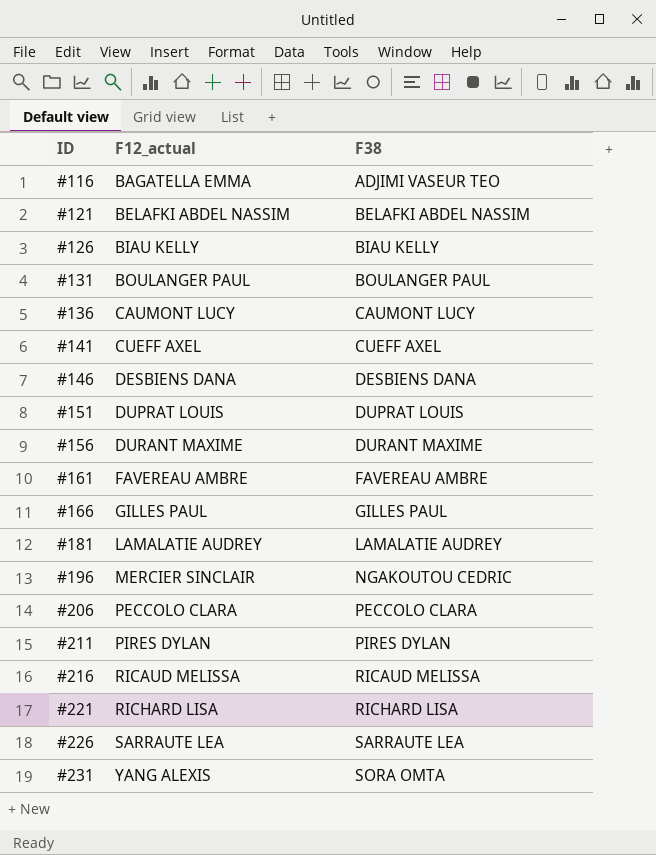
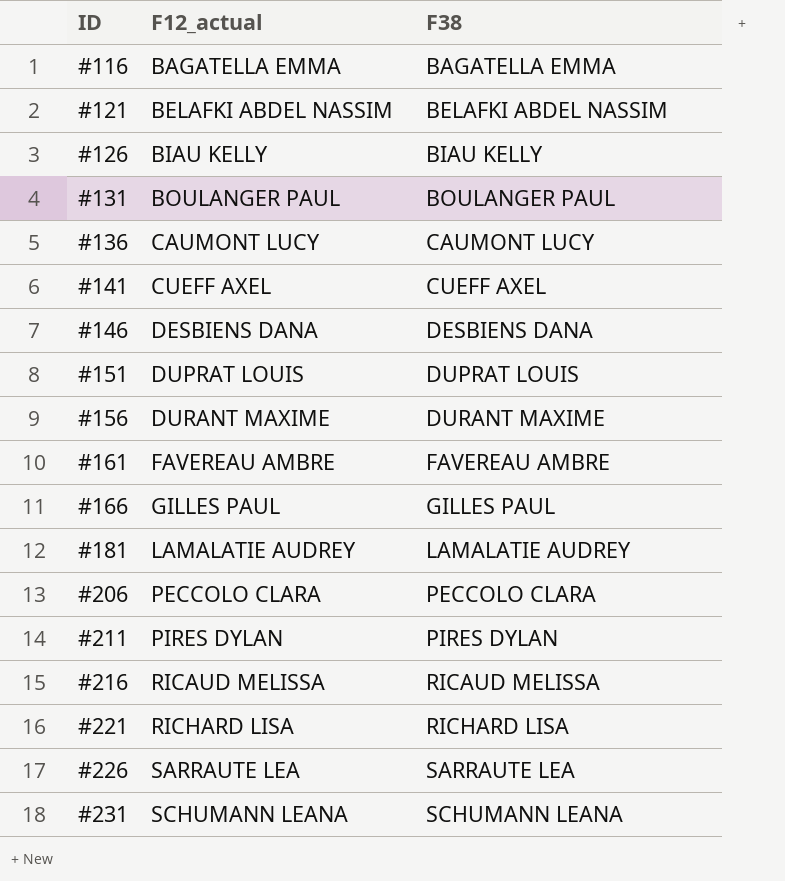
row #196: MERCIER SINCLAIR | NGAKOUTOU CEDRIC -> none
#116 | F38: ADJIMI VASEUR TEO -> BAGATELLA EMMA
#231 | F12_actual: YANG ALEXIS -> SCHUMANN LEANA
#231 | F38: SORA OMTA -> SCHUMANN LEANA

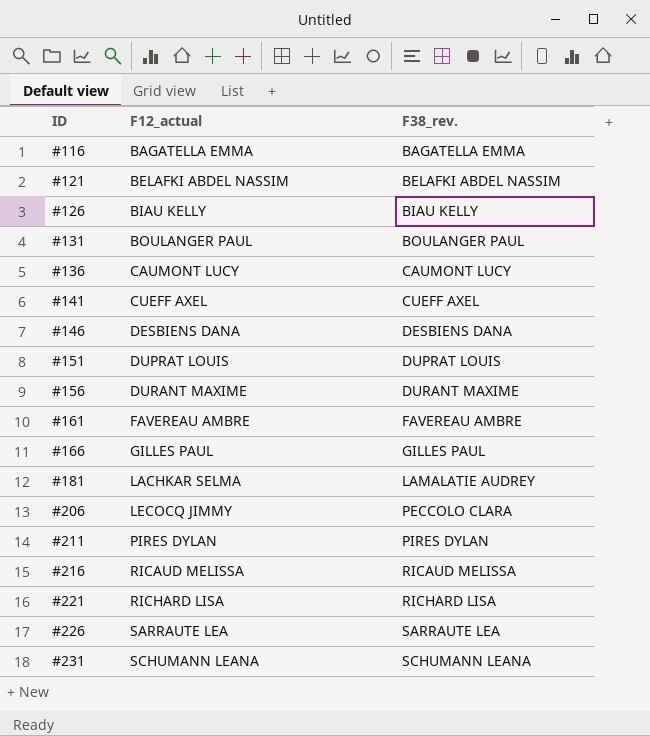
column name: F38 -> F38_rev.
#181 | F12_actual: LAMALATIE AUDREY -> LACHKAR SELMA
#206 | F12_actual: PECCOLO CLARA -> LECOCQ JIMMY

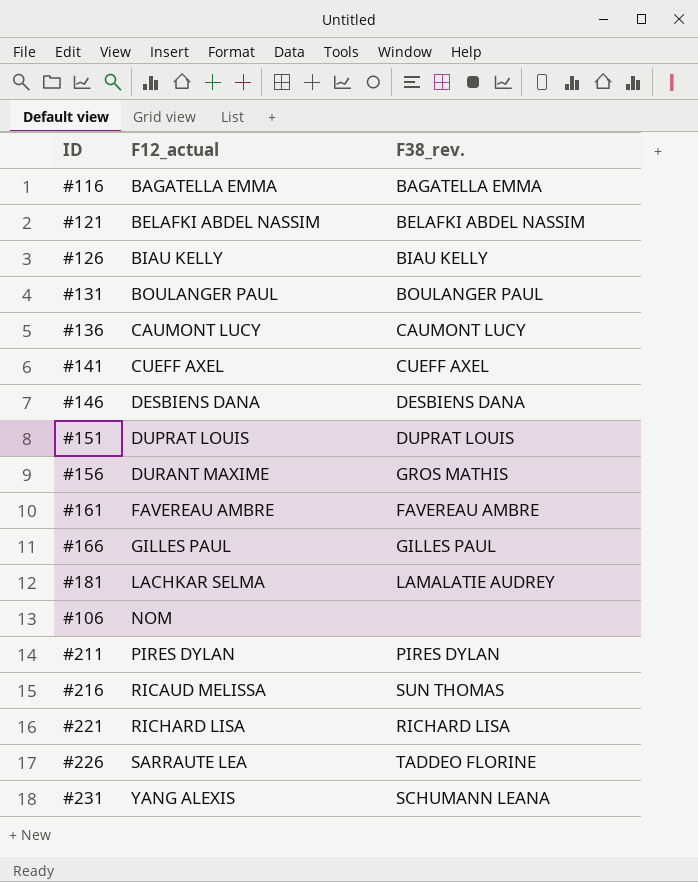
row #206: LECOCQ JIMMY | PECCOLO CLARA -> none
#156 | F38_rev.: DURANT MAXIME -> GROS MATHIS
row #106: none -> NOM | none
#216 | F38_rev.: RICAUD MELISSA -> SUN THOMAS
#226 | F38_rev.: SARRAUTE LEA -> TADDEO FLORINE
#231 | F12_actual: SCHUMANN LEANA -> YANG ALEXIS

